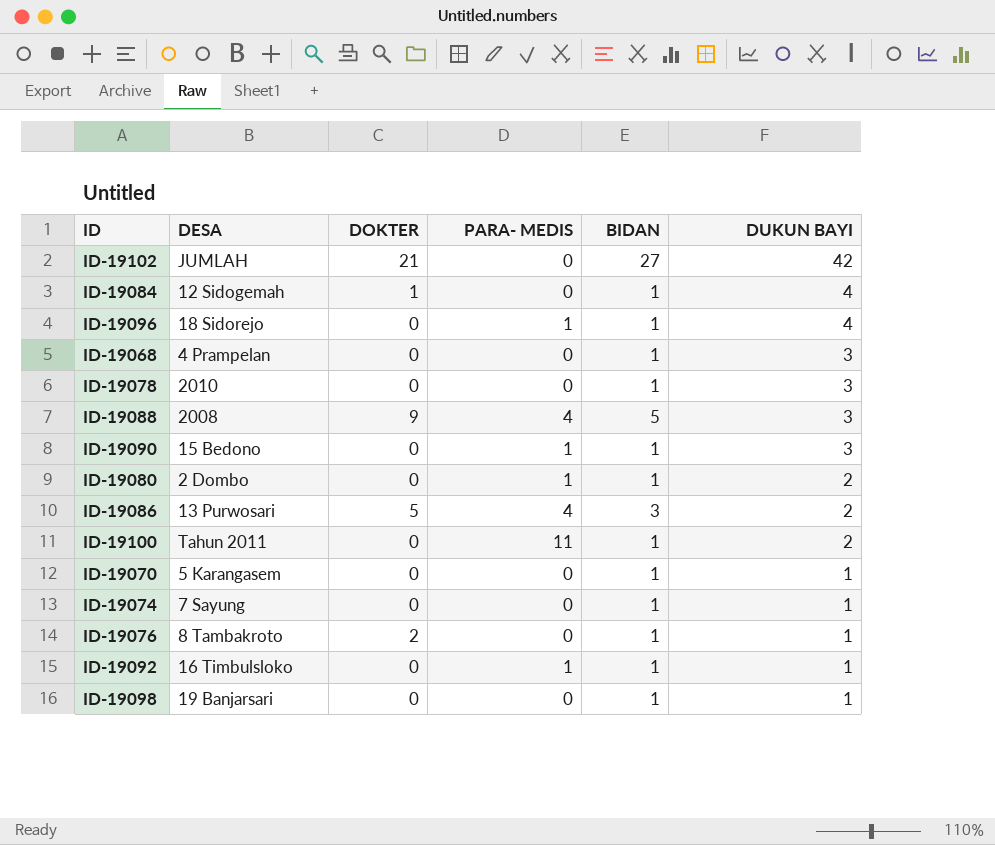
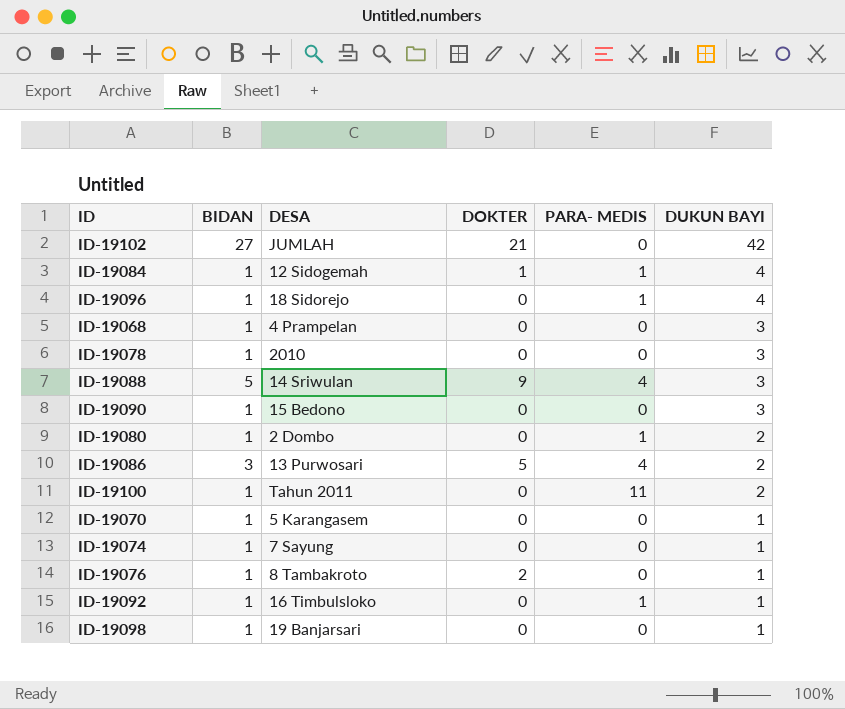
column BIDAN | position: 5 -> 2
ID-19084 | PARA- MEDIS: 0 -> 1
ID-19088 | DESA: 2008 -> 14 Sriwulan
ID-19090 | PARA- MEDIS: 1 -> 0

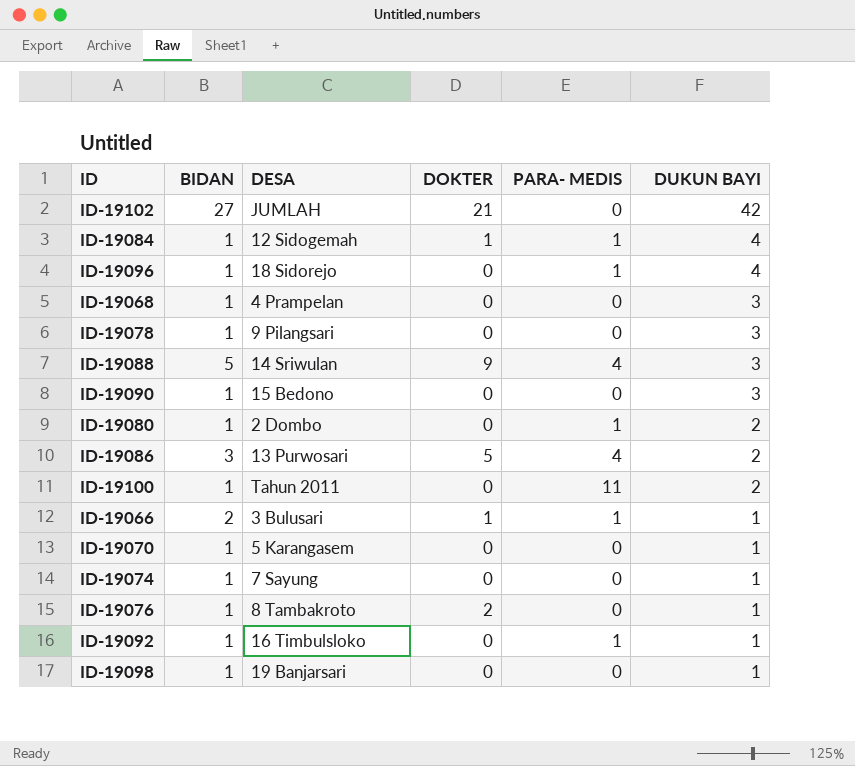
ID-19078 | DESA: 2010 -> 9 Pilangsari
row ID-19066: none -> 2 | 3 Bulusari | 1 | 1 | 1

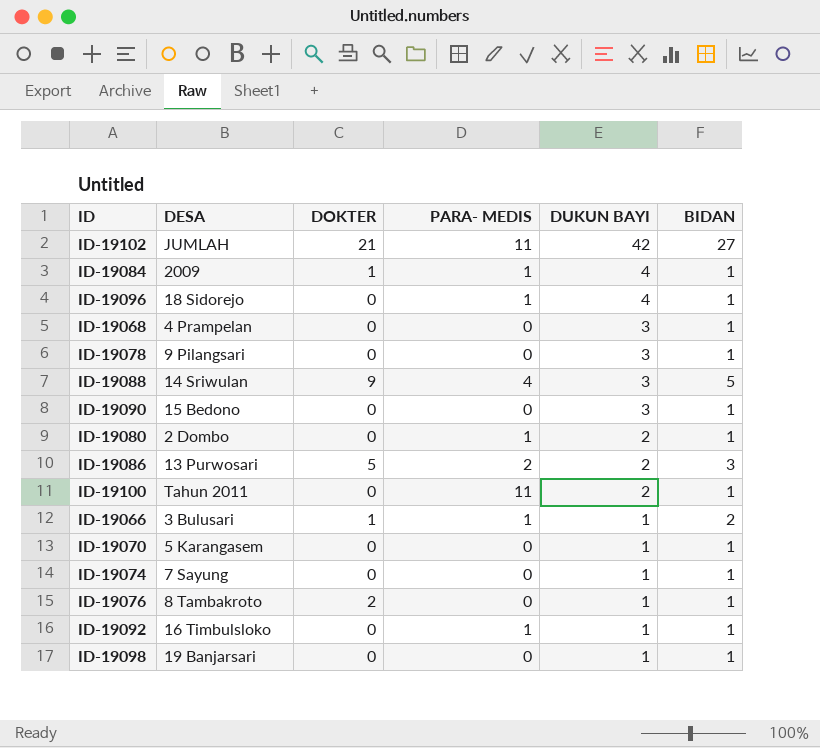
column BIDAN | position: 2 -> 6
ID-19102 | PARA- MEDIS: 0 -> 11
ID-19084 | DESA: 12 Sidogemah -> 2009
ID-19086 | PARA- MEDIS: 4 -> 2

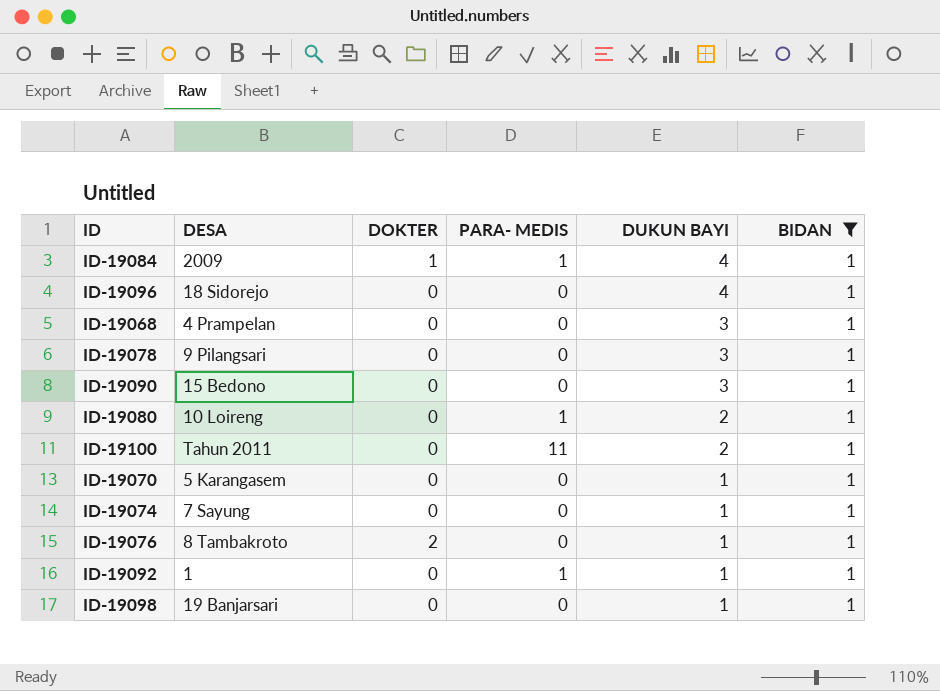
filter: none -> BIDAN = 1
ID-19096 | PARA- MEDIS: 1 -> 0
ID-19080 | DESA: 2 Dombo -> 10 Loireng
ID-19092 | DESA: 16 Timbulsloko -> 1

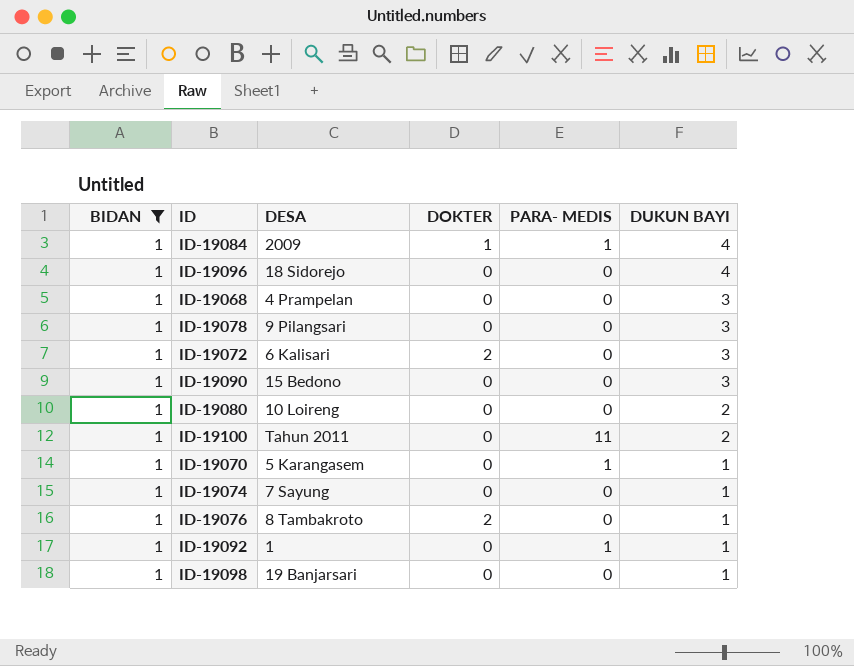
column BIDAN | position: 6 -> 1
row ID-19072: none -> 1 | 6 Kalisari | 2 | 0 | 3
ID-19080 | PARA- MEDIS: 1 -> 0
ID-19070 | PARA- MEDIS: 0 -> 1

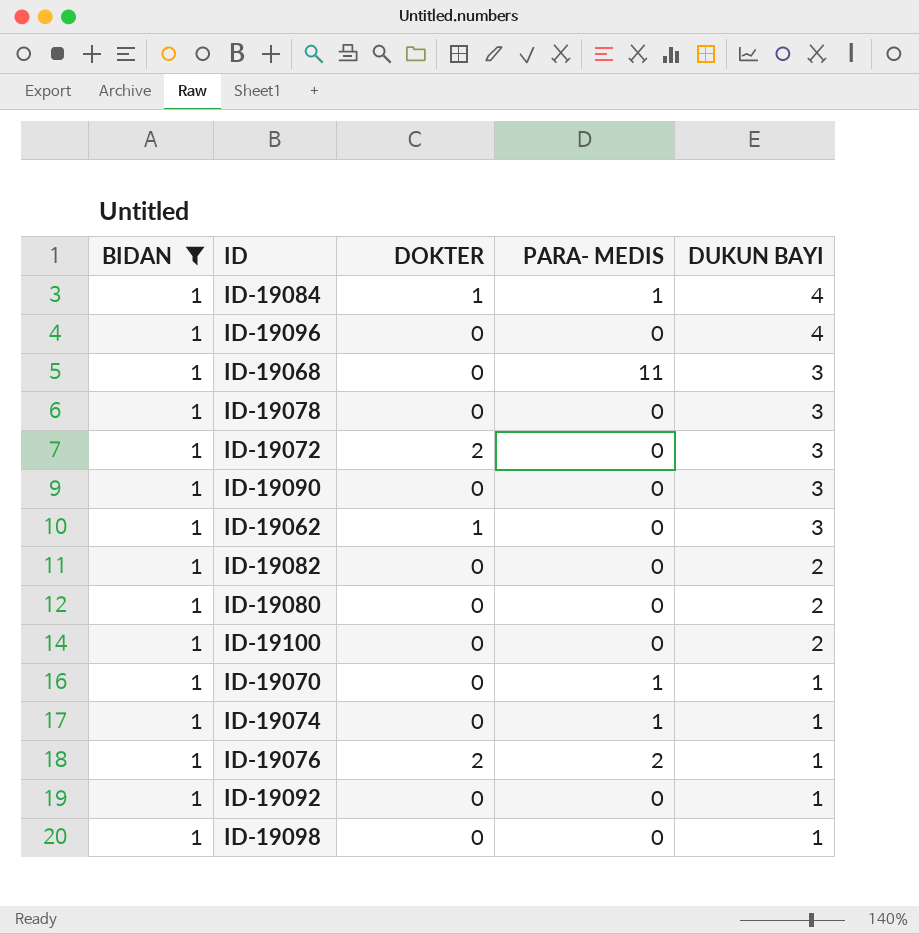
column DESA | position: 3 -> none
ID-19068 | PARA- MEDIS: 0 -> 11
row ID-19062: none -> 1 | 1 | 0 | 3
row ID-19082: none -> 1 | 0 | 0 | 2
ID-19100 | PARA- MEDIS: 11 -> 0
ID-19074 | PARA- MEDIS: 0 -> 1
ID-19076 | PARA- MEDIS: 0 -> 2
ID-19092 | PARA- MEDIS: 1 -> 0

